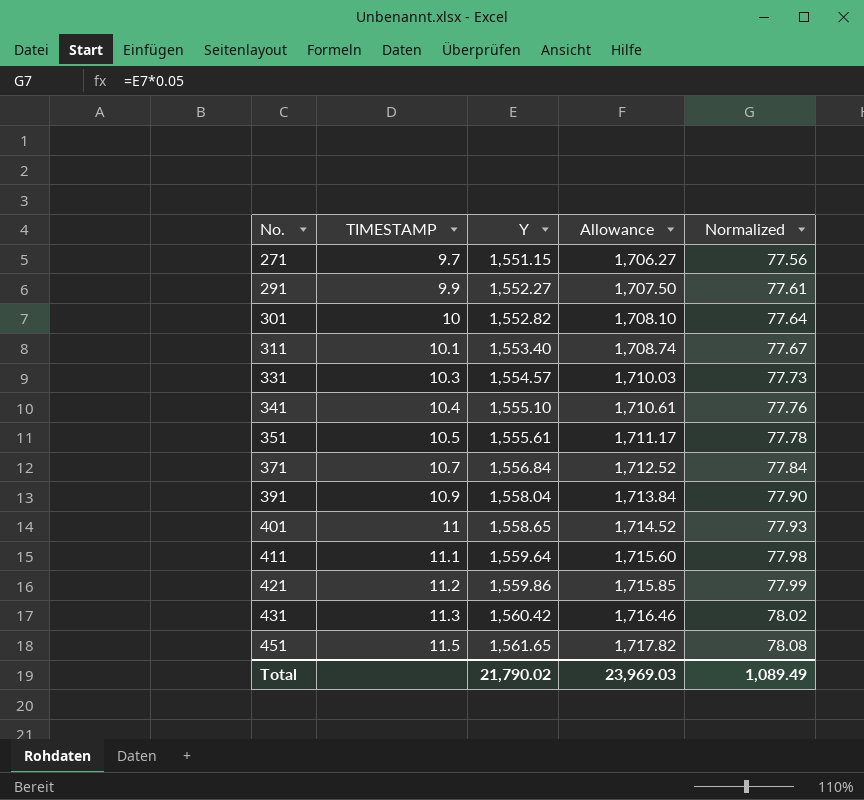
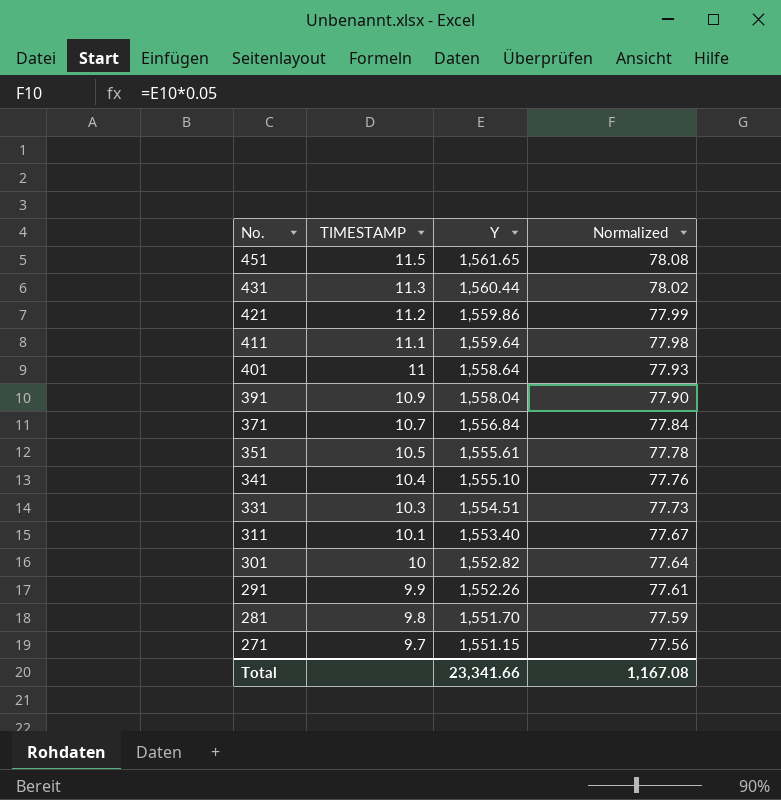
row order: No. ascending -> No. descending
column Allowance | formula: [Y] * 1.1 -> none
431 | Y: 1,560.42 -> 1,560.44
401 | Y: 1,558.65 -> 1,558.64
331 | Y: 1,554.57 -> 1,554.51
291 | Y: 1,552.27 -> 1,552.26
row 281: none -> 9.8 | 1,551.70 | 77.59
Total | Y: 21,790.02 -> 23,341.66
Total | Normalized: 1,089.49 -> 1,167.08

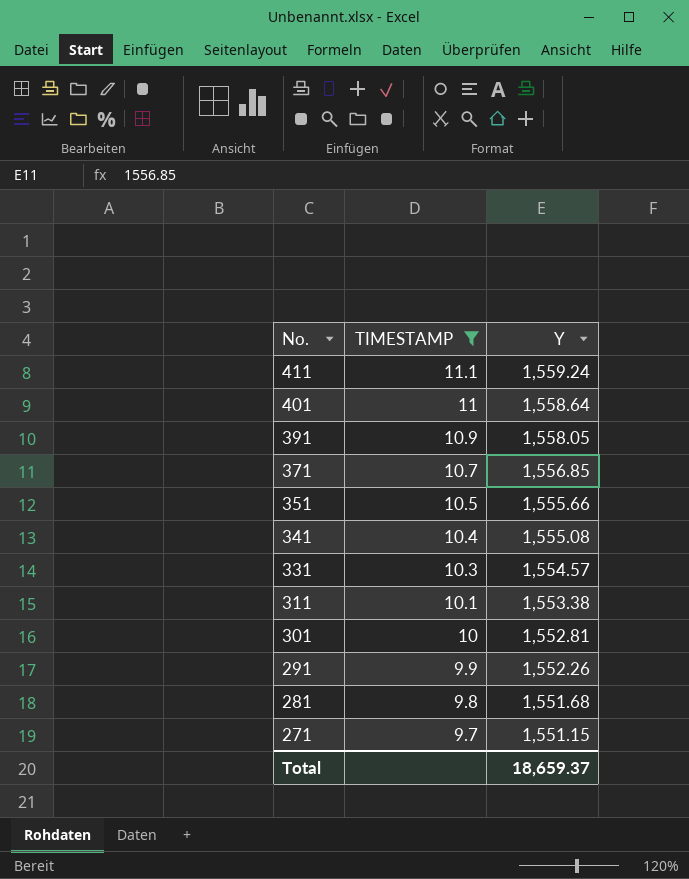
filter: none -> TIMESTAMP <= 11.1
column Normalized | formula: [Y] * 0.05 -> none
411 | Y: 1,559.64 -> 1,559.24
391 | Y: 1,558.04 -> 1,558.05
371 | Y: 1,556.84 -> 1,556.85
351 | Y: 1,555.61 -> 1,555.66
341 | Y: 1,555.10 -> 1,555.08
331 | Y: 1,554.51 -> 1,554.57
311 | Y: 1,553.40 -> 1,553.38
301 | Y: 1,552.82 -> 1,552.81
281 | Y: 1,551.70 -> 1,551.68
Total | Y: 23,341.66 -> 18,659.37

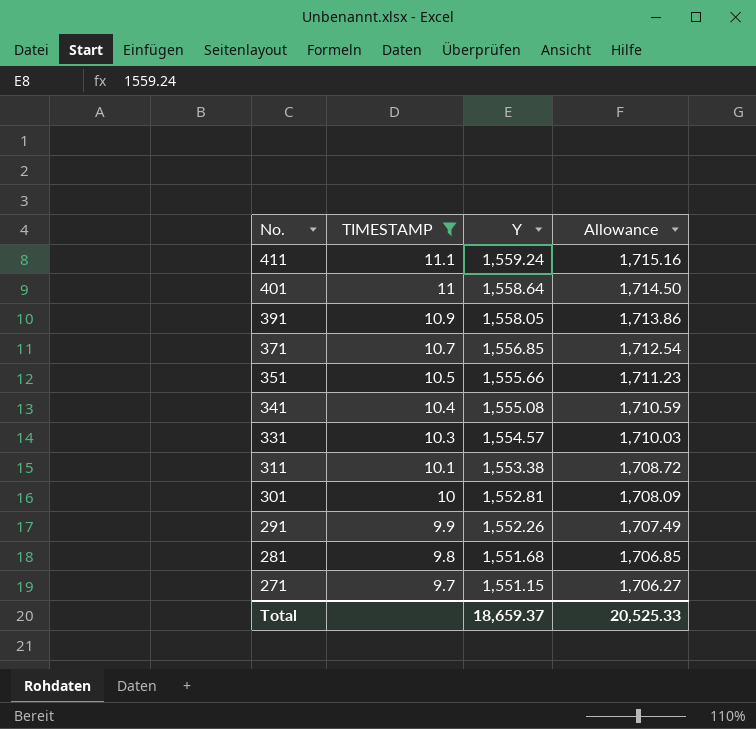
column Allowance | formula: none -> [Y] * 1.1

